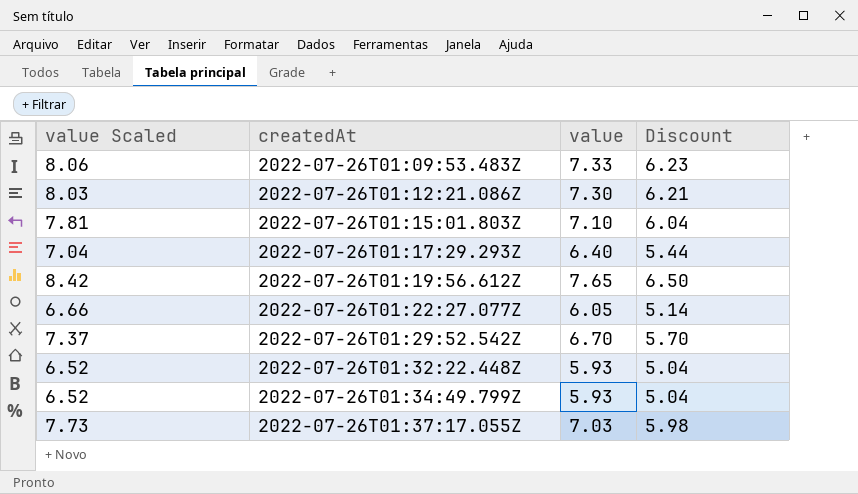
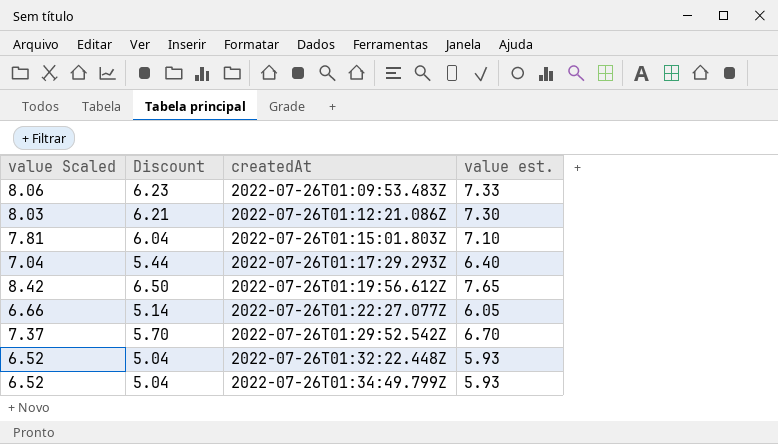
column Discount | position: 4 -> 2
column name: value -> value est.
row 2022-07-26T01:37:17.055Z: 7.73 | 7.03 | 5.98 -> none

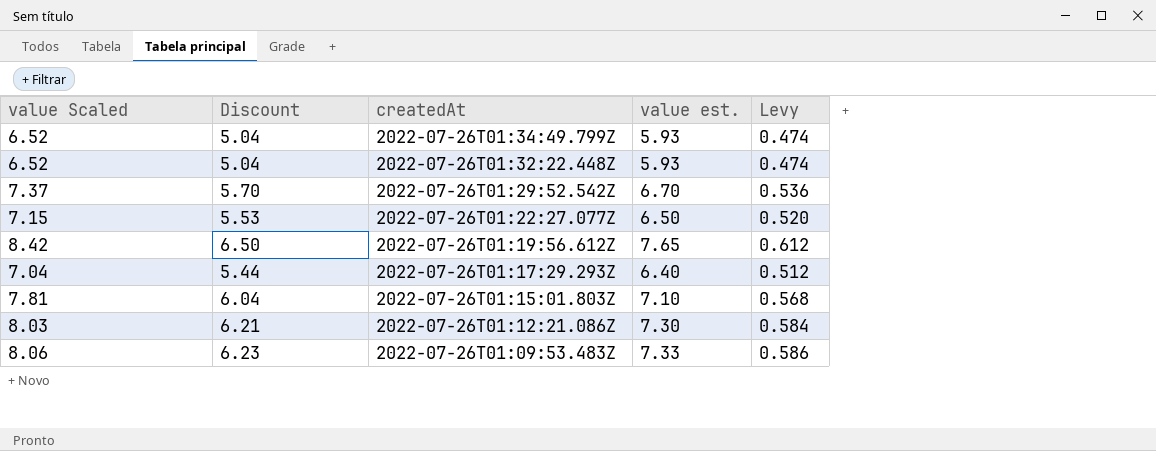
row order: createdAt ascending -> createdAt descending
column Levy | formula: none -> [value est.] * 0.08
2022-07-26T01:22:27.077Z | value Scaled: 6.66 -> 7.15
2022-07-26T01:22:27.077Z | Discount: 5.14 -> 5.53
2022-07-26T01:22:27.077Z | value est.: 6.05 -> 6.50

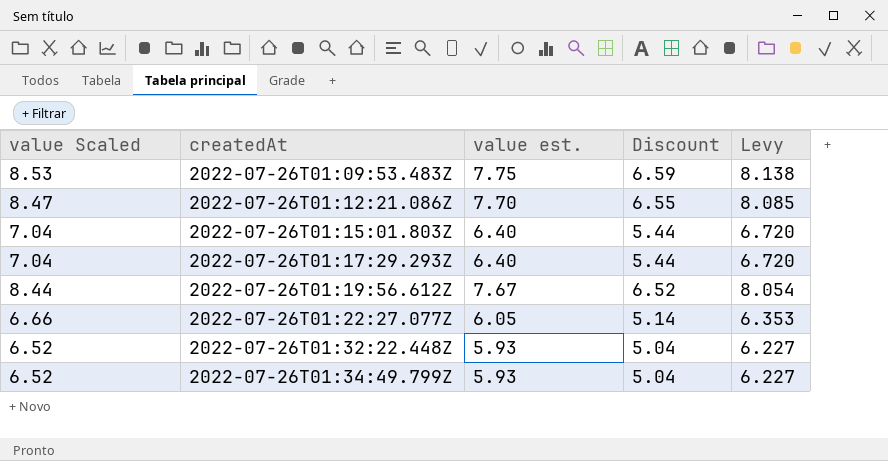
row order: createdAt descending -> createdAt ascending
column Discount | position: 2 -> 4
column Levy | formula: [value est.] * 0.08 -> [value est.] * 1.05
row 2022-07-26T01:29:52.542Z: 7.37 | 5.70 | 6.70 | 0.536 -> none
2022-07-26T01:09:53.483Z | value Scaled: 8.06 -> 8.53
2022-07-26T01:09:53.483Z | value est.: 7.33 -> 7.75
2022-07-26T01:09:53.483Z | Discount: 6.23 -> 6.59
2022-07-26T01:12:21.086Z | value Scaled: 8.03 -> 8.47
2022-07-26T01:12:21.086Z | value est.: 7.30 -> 7.70
2022-07-26T01:12:21.086Z | Discount: 6.21 -> 6.55
2022-07-26T01:15:01.803Z | value Scaled: 7.81 -> 7.04
2022-07-26T01:15:01.803Z | value est.: 7.10 -> 6.40
2022-07-26T01:15:01.803Z | Discount: 6.04 -> 5.44
2022-07-26T01:19:56.612Z | value Scaled: 8.42 -> 8.44
2022-07-26T01:19:56.612Z | value est.: 7.65 -> 7.67
2022-07-26T01:19:56.612Z | Discount: 6.50 -> 6.52
2022-07-26T01:22:27.077Z | value Scaled: 7.15 -> 6.66
2022-07-26T01:22:27.077Z | value est.: 6.50 -> 6.05
2022-07-26T01:22:27.077Z | Discount: 5.53 -> 5.14

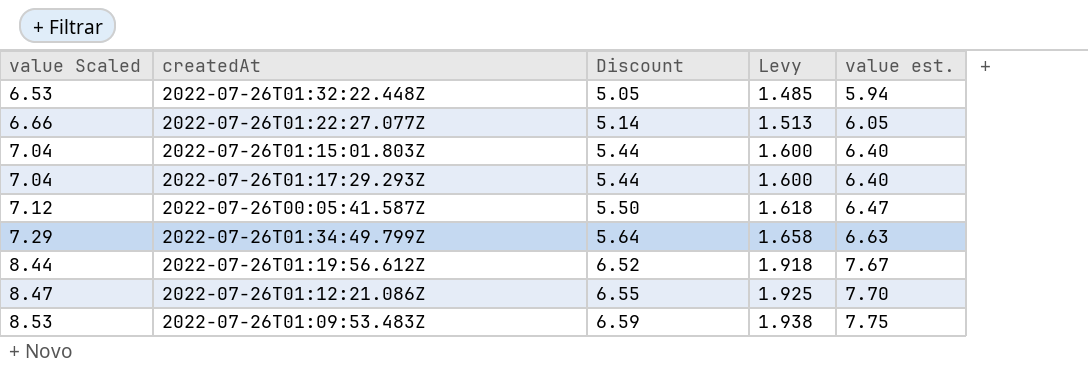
row order: createdAt ascending -> value Scaled ascending
column Levy | formula: [value est.] * 1.05 -> [value est.] * 0.25
column value est. | position: 3 -> 5
2022-07-26T01:32:22.448Z | value Scaled: 6.52 -> 6.53
2022-07-26T01:32:22.448Z | Discount: 5.04 -> 5.05
2022-07-26T01:32:22.448Z | value est.: 5.93 -> 5.94
row 2022-07-26T00:05:41.587Z: none -> 7.12 | 5.50 | 1.618 | 6.47
2022-07-26T01:34:49.799Z | value Scaled: 6.52 -> 7.29
2022-07-26T01:34:49.799Z | Discount: 5.04 -> 5.64
2022-07-26T01:34:49.799Z | value est.: 5.93 -> 6.63

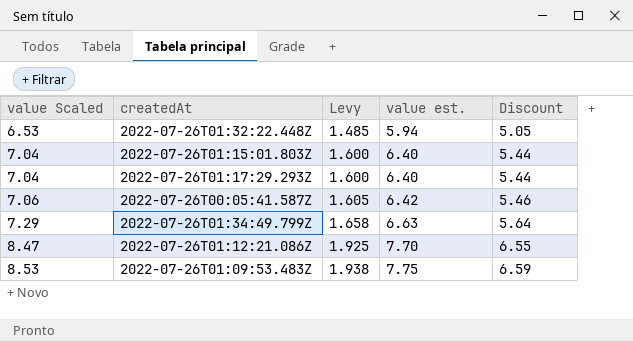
column Discount | position: 3 -> 5
row 2022-07-26T01:22:27.077Z: 6.66 | 5.14 | 1.513 | 6.05 -> none
row 2022-07-26T01:19:56.612Z: 8.44 | 6.52 | 1.918 | 7.67 -> none
2022-07-26T00:05:41.587Z | value Scaled: 7.12 -> 7.06
2022-07-26T00:05:41.587Z | Levy: 1.618 -> 1.605
2022-07-26T00:05:41.587Z | value est.: 6.47 -> 6.42
2022-07-26T00:05:41.587Z | Discount: 5.50 -> 5.46

